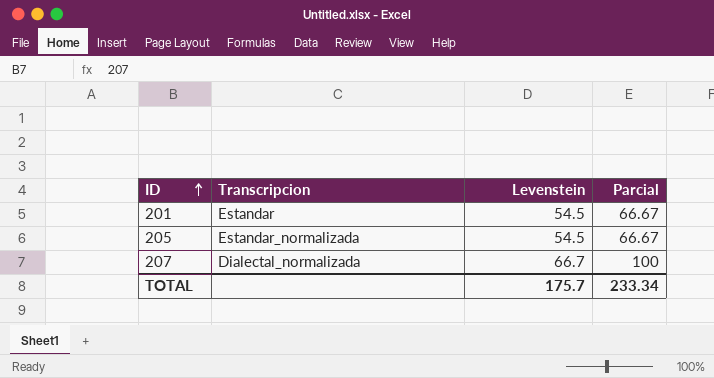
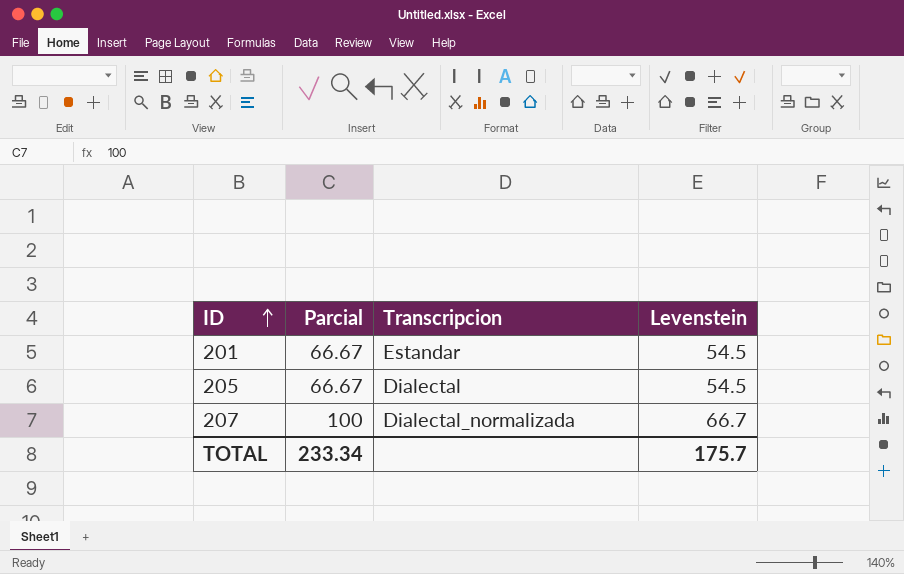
column Parcial | position: 4 -> 2
205 | Transcripcion: Estandar_normalizada -> Dialectal

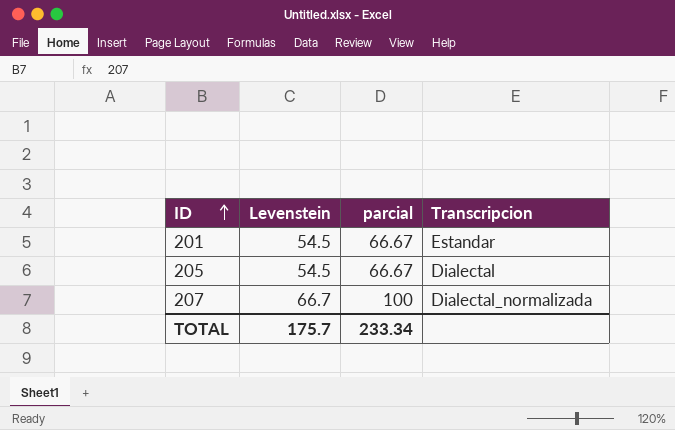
column Levenstein | position: 4 -> 2
column name: Parcial -> parcial

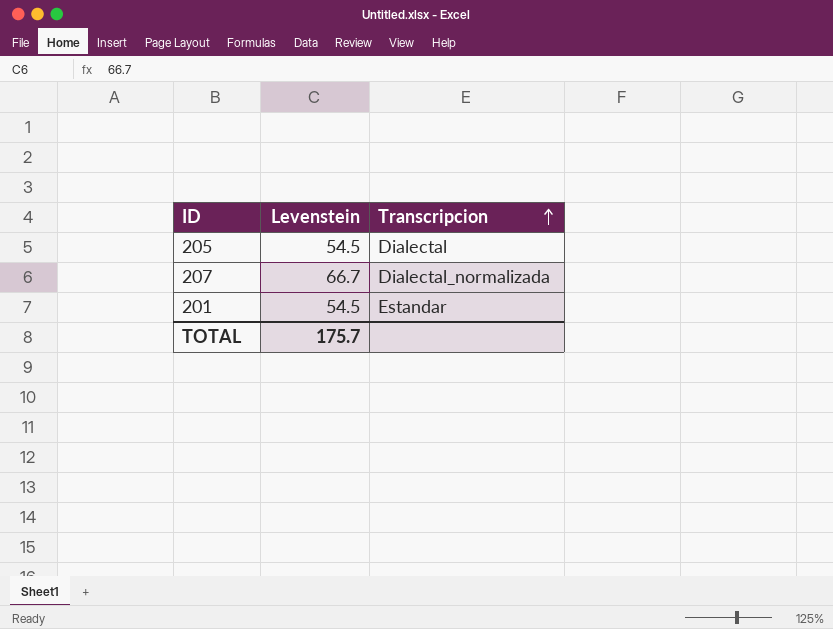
row order: ID ascending -> Transcripcion ascending
column parcial | position: 3 -> none

